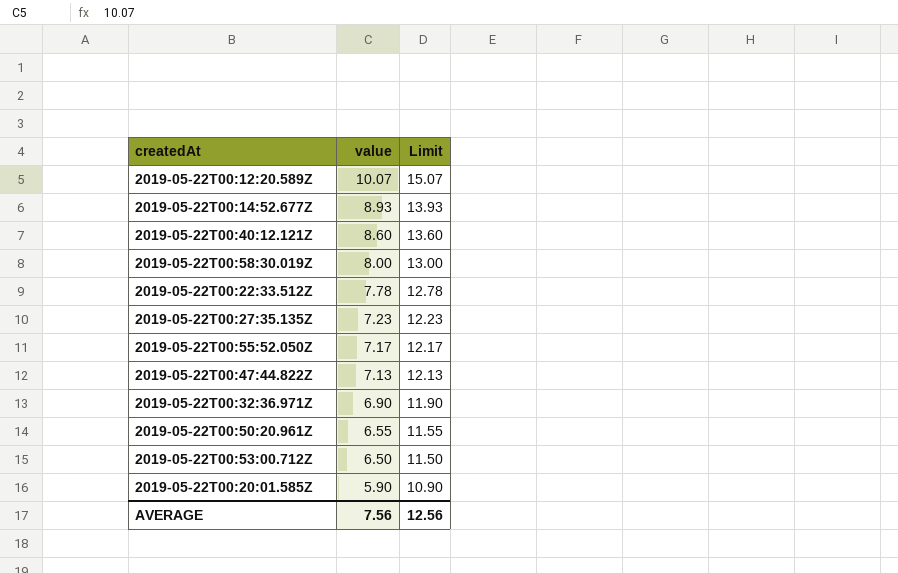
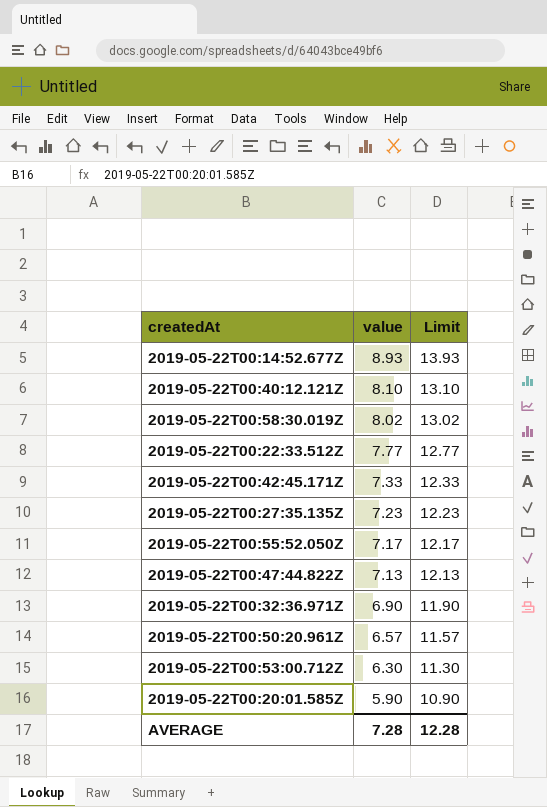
row 2019-05-22T00:12:20.589Z: 10.07 | 15.07 -> none
2019-05-22T00:40:12.121Z | value: 8.60 -> 8.10
2019-05-22T00:40:12.121Z | Limit: 13.60 -> 13.10
2019-05-22T00:58:30.019Z | value: 8.00 -> 8.02
2019-05-22T00:58:30.019Z | Limit: 13.00 -> 13.02
2019-05-22T00:22:33.512Z | value: 7.78 -> 7.77
2019-05-22T00:22:33.512Z | Limit: 12.78 -> 12.77
row 2019-05-22T00:42:45.171Z: none -> 7.33 | 12.33
2019-05-22T00:50:20.961Z | value: 6.55 -> 6.57
2019-05-22T00:50:20.961Z | Limit: 11.55 -> 11.57
2019-05-22T00:53:00.712Z | value: 6.50 -> 6.30
2019-05-22T00:53:00.712Z | Limit: 11.50 -> 11.30
AVERAGE | value: 7.56 -> 7.28
AVERAGE | Limit: 12.56 -> 12.28

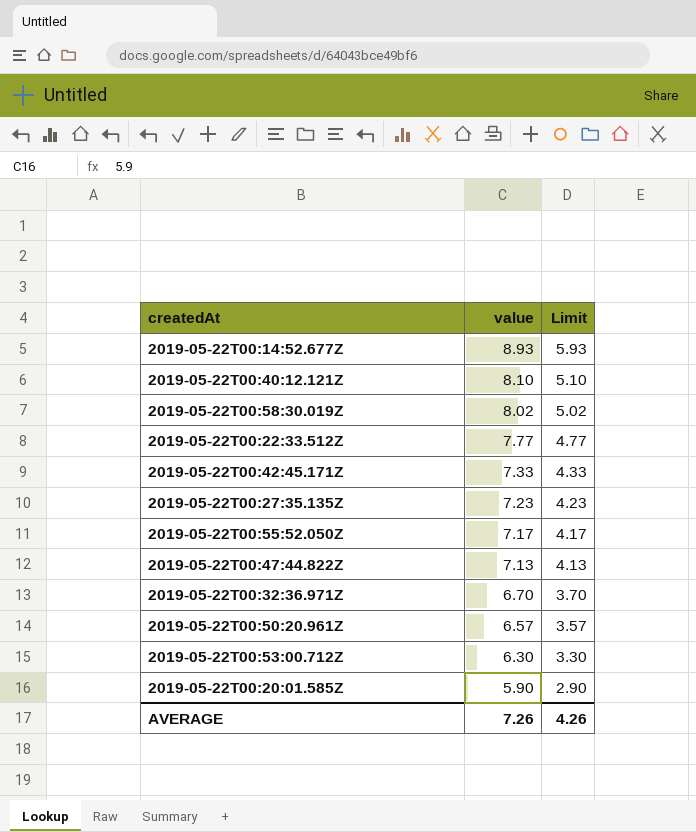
column Limit | formula: [value] + 5 -> [value] - 3
2019-05-22T00:32:36.971Z | value: 6.90 -> 6.70
AVERAGE | value: 7.28 -> 7.26
AVERAGE | Limit: 12.28 -> 4.26

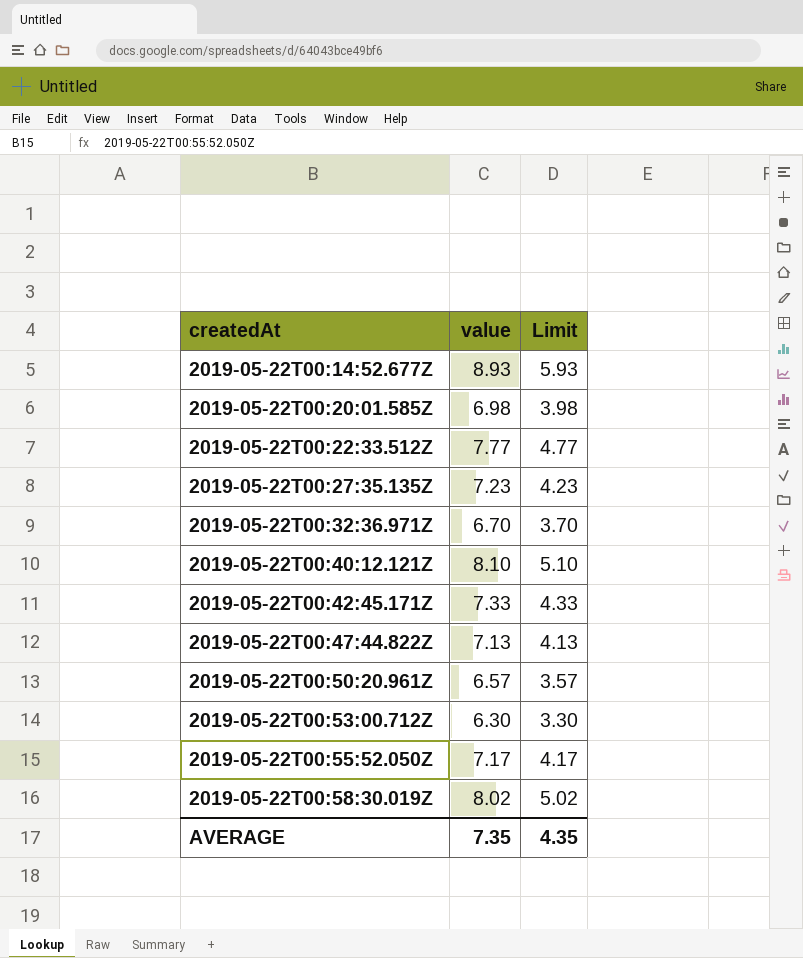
row order: value descending -> createdAt ascending
2019-05-22T00:20:01.585Z | value: 5.90 -> 6.98
2019-05-22T00:20:01.585Z | Limit: 2.90 -> 3.98
AVERAGE | value: 7.26 -> 7.35
AVERAGE | Limit: 4.26 -> 4.35

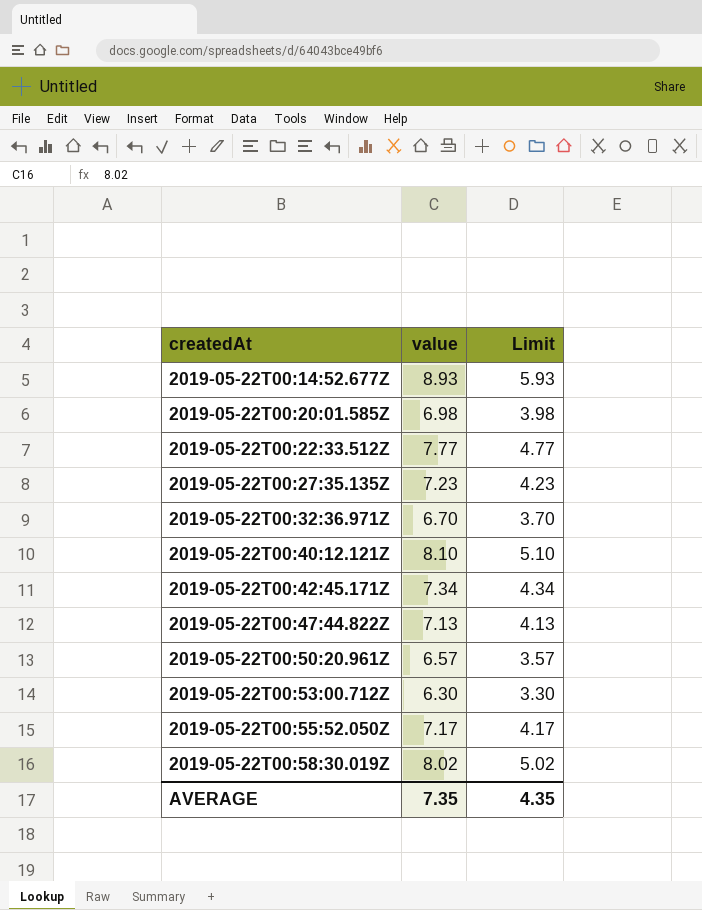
2019-05-22T00:42:45.171Z | value: 7.33 -> 7.34
2019-05-22T00:42:45.171Z | Limit: 4.33 -> 4.34

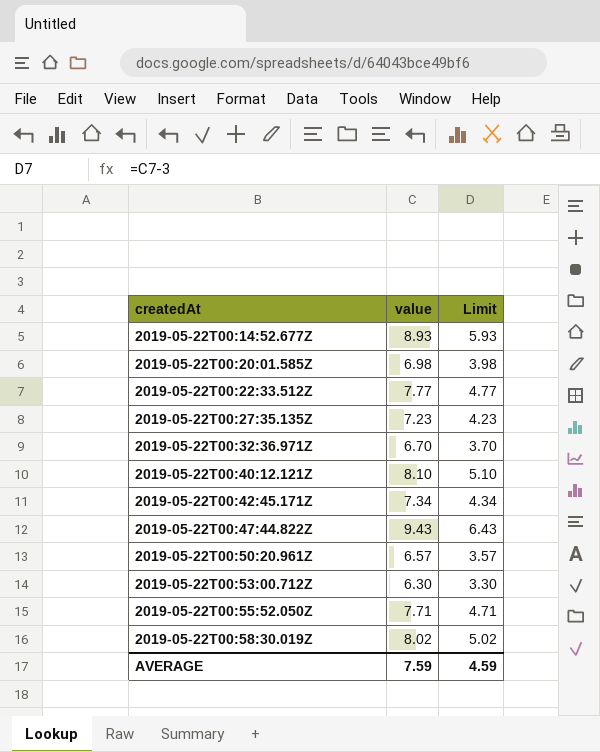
2019-05-22T00:47:44.822Z | value: 7.13 -> 9.43
2019-05-22T00:47:44.822Z | Limit: 4.13 -> 6.43
2019-05-22T00:55:52.050Z | value: 7.17 -> 7.71
2019-05-22T00:55:52.050Z | Limit: 4.17 -> 4.71
AVERAGE | value: 7.35 -> 7.59
AVERAGE | Limit: 4.35 -> 4.59

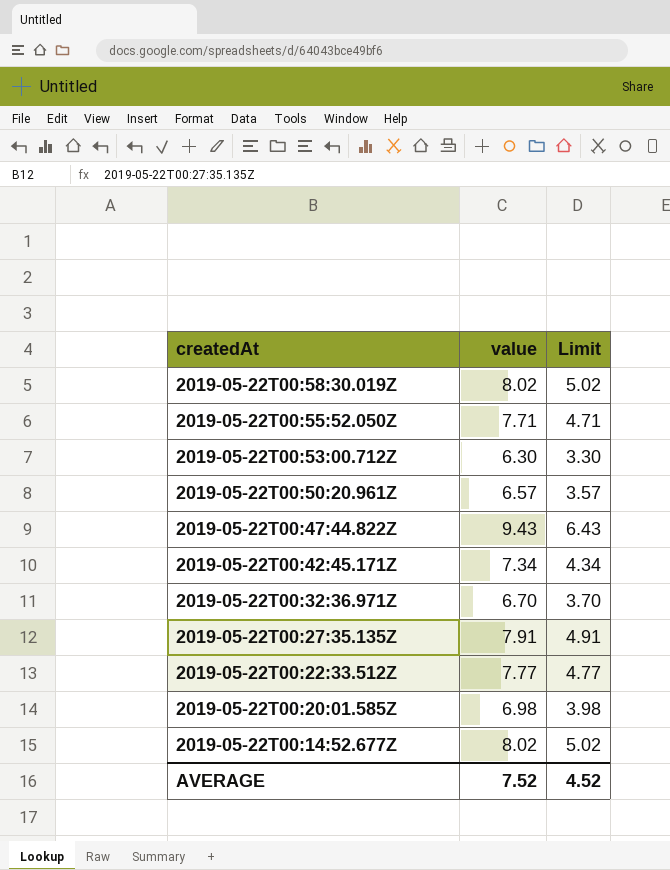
row order: createdAt ascending -> createdAt descending
row 2019-05-22T00:40:12.121Z: 8.10 | 5.10 -> none
2019-05-22T00:27:35.135Z | value: 7.23 -> 7.91
2019-05-22T00:27:35.135Z | Limit: 4.23 -> 4.91
2019-05-22T00:14:52.677Z | value: 8.93 -> 8.02
2019-05-22T00:14:52.677Z | Limit: 5.93 -> 5.02
AVERAGE | value: 7.59 -> 7.52
AVERAGE | Limit: 4.59 -> 4.52

